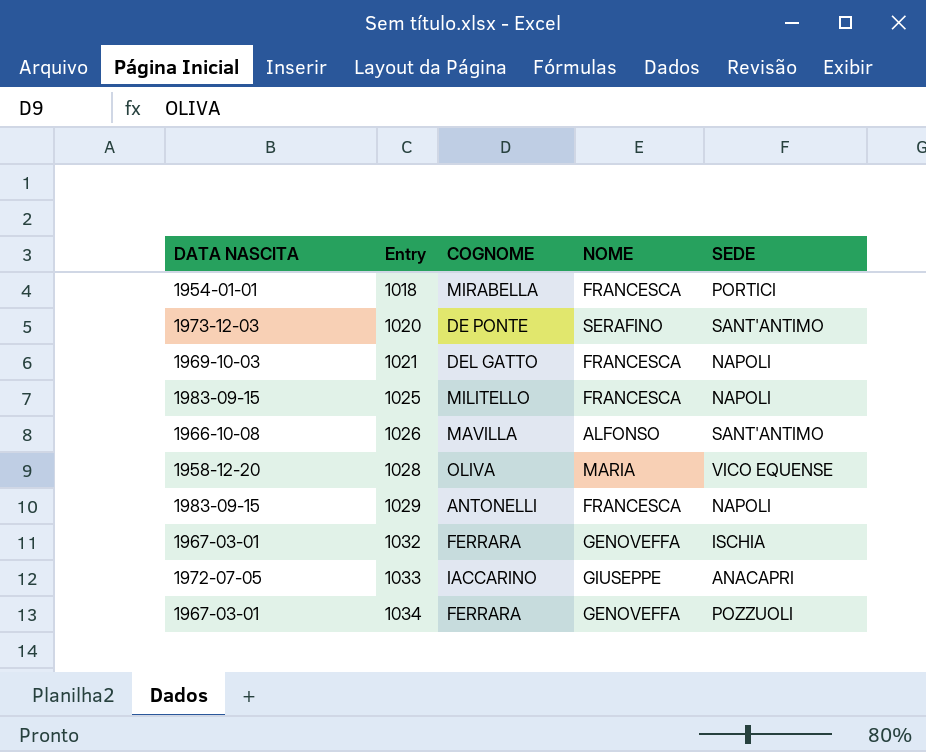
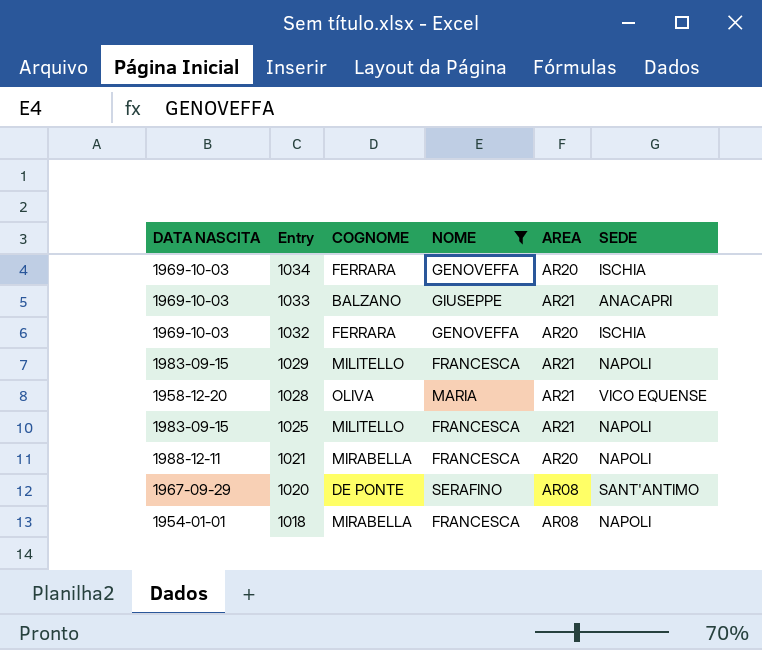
filter: none -> NOME != ALFONSO
row order: Entry ascending -> Entry descending
column AREA | position: none -> 5
1034 | DATA NASCITA: 1967-03-01 -> 1969-10-03
1034 | SEDE: POZZUOLI -> ISCHIA
1033 | DATA NASCITA: 1972-07-05 -> 1969-10-03
1033 | COGNOME: IACCARINO -> BALZANO
1032 | DATA NASCITA: 1967-03-01 -> 1969-10-03
1029 | COGNOME: ANTONELLI -> MILITELLO
1021 | DATA NASCITA: 1969-10-03 -> 1988-12-11
1021 | COGNOME: DEL GATTO -> MIRABELLA
1020 | DATA NASCITA: 1973-12-03 -> 1967-09-29
1018 | SEDE: PORTICI -> NAPOLI

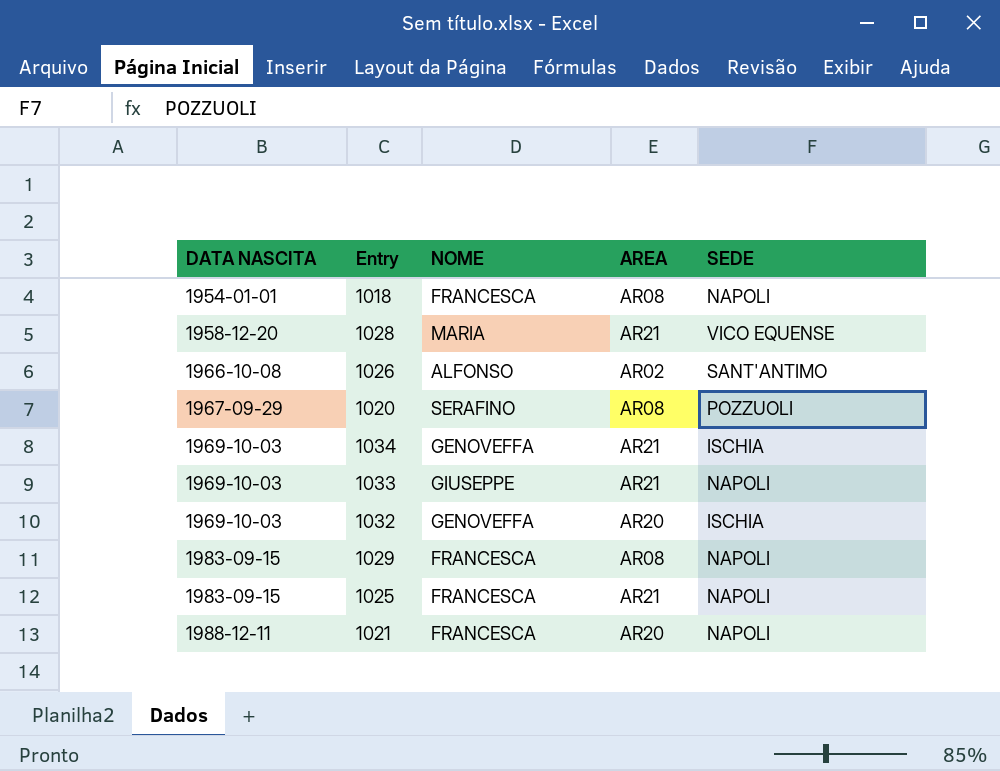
filter: NOME != ALFONSO -> none
row order: Entry descending -> DATA NASCITA ascending
column COGNOME | position: 3 -> none
1020 | SEDE: SANT'ANTIMO -> POZZUOLI
1034 | AREA: AR20 -> AR21
1033 | SEDE: ANACAPRI -> NAPOLI
1029 | AREA: AR21 -> AR08

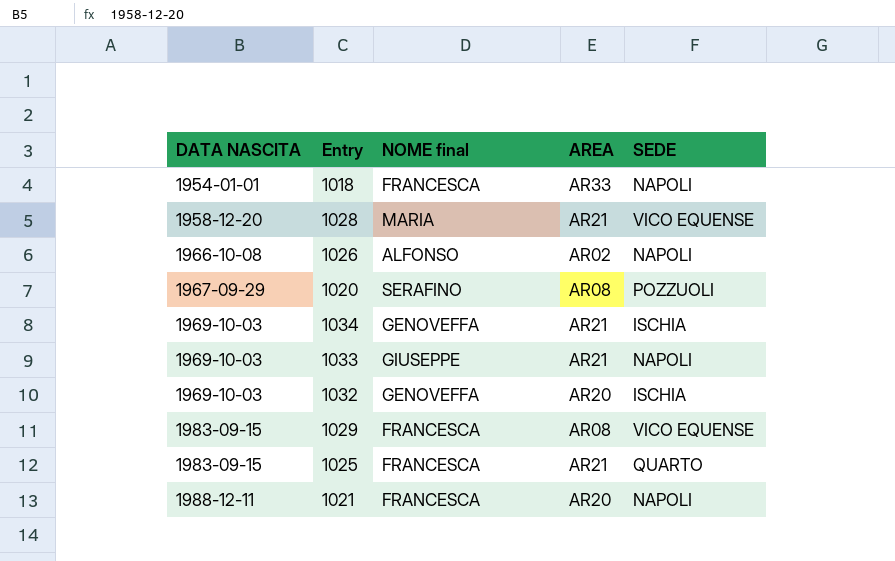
column name: NOME -> NOME final
1018 | AREA: AR08 -> AR33
1026 | SEDE: SANT'ANTIMO -> NAPOLI
1029 | SEDE: NAPOLI -> VICO EQUENSE
1025 | SEDE: NAPOLI -> QUARTO

